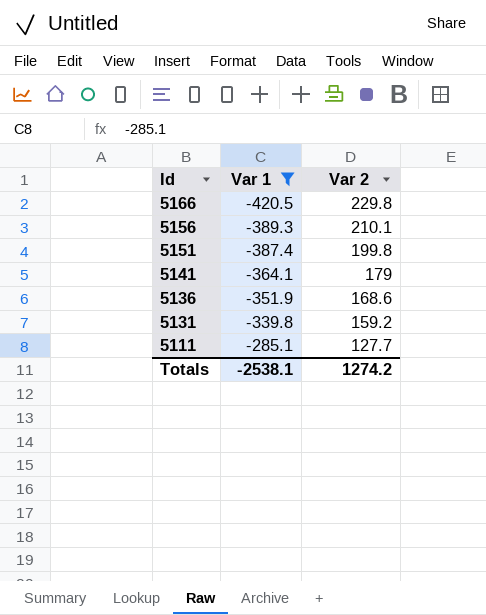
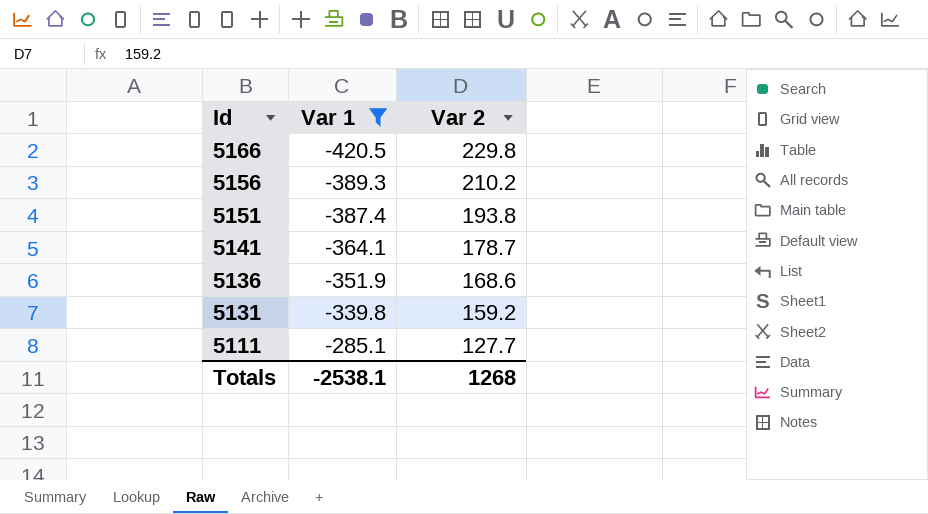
5156 | Var 2: 210.1 -> 210.2
5151 | Var 2: 199.8 -> 193.8
5141 | Var 2: 179 -> 178.7
Totals | Var 2: 1274.2 -> 1268

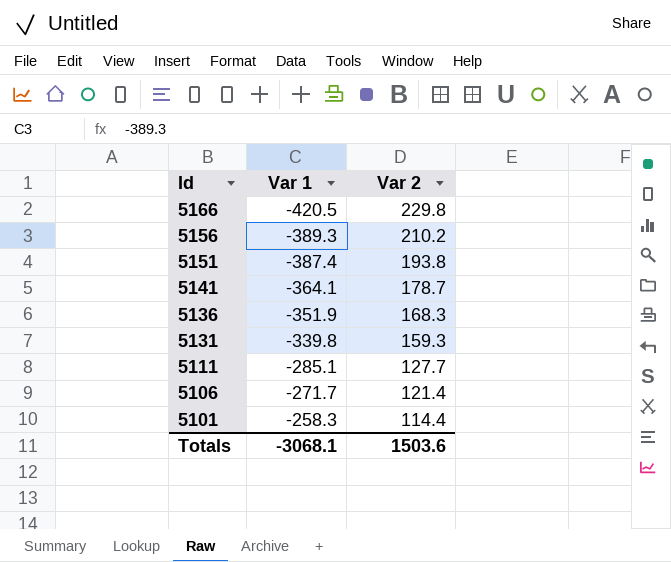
filter: Var 1 <= -285.1 -> none
5136 | Var 2: 168.6 -> 168.3
5131 | Var 2: 159.2 -> 159.3
Totals | Var 1: -2538.1 -> -3068.1
Totals | Var 2: 1268 -> 1503.6

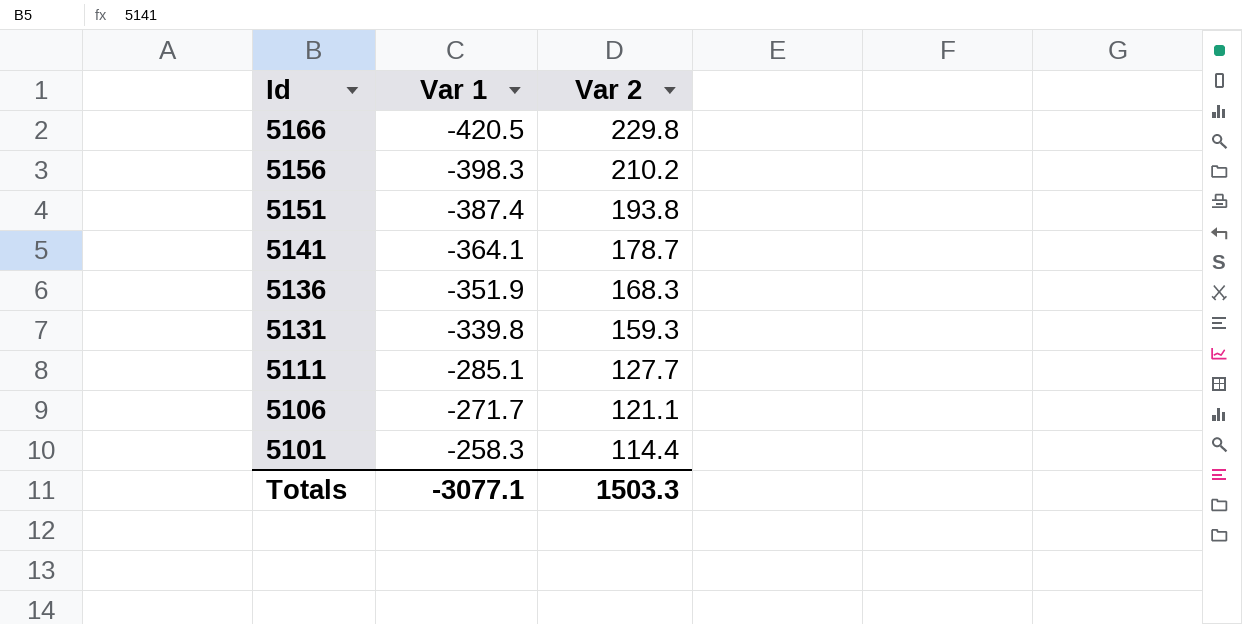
5156 | Var 1: -389.3 -> -398.3
5106 | Var 2: 121.4 -> 121.1
Totals | Var 1: -3068.1 -> -3077.1
Totals | Var 2: 1503.6 -> 1503.3

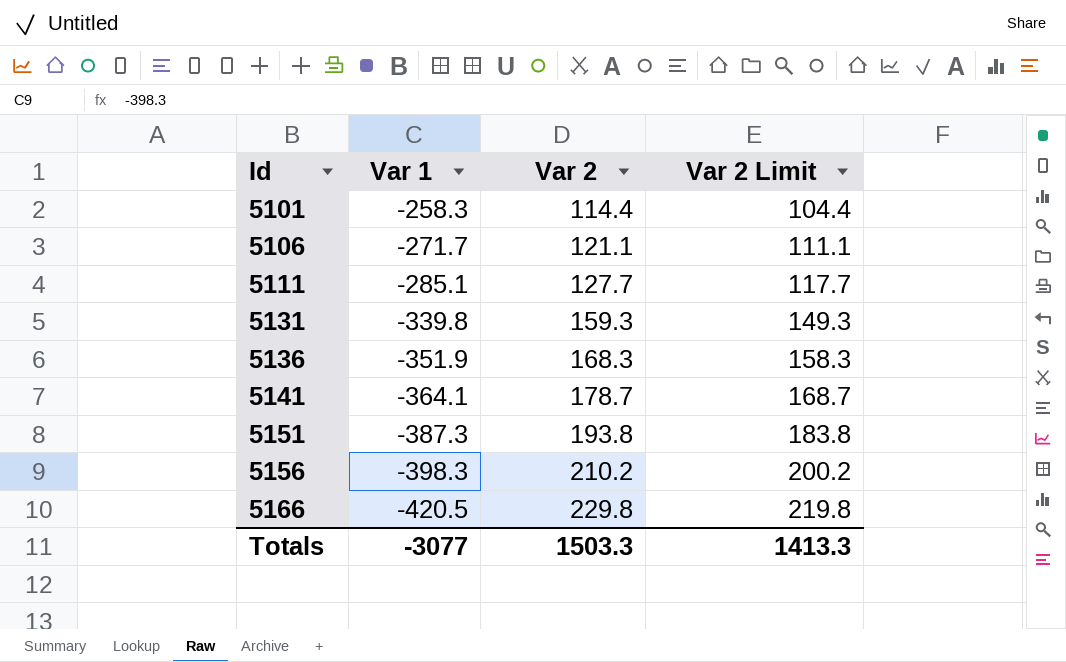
row order: Id descending -> Id ascending
column Var 2 Limit | formula: none -> [Var 2] - 10
5151 | Var 1: -387.4 -> -387.3
Totals | Var 1: -3077.1 -> -3077

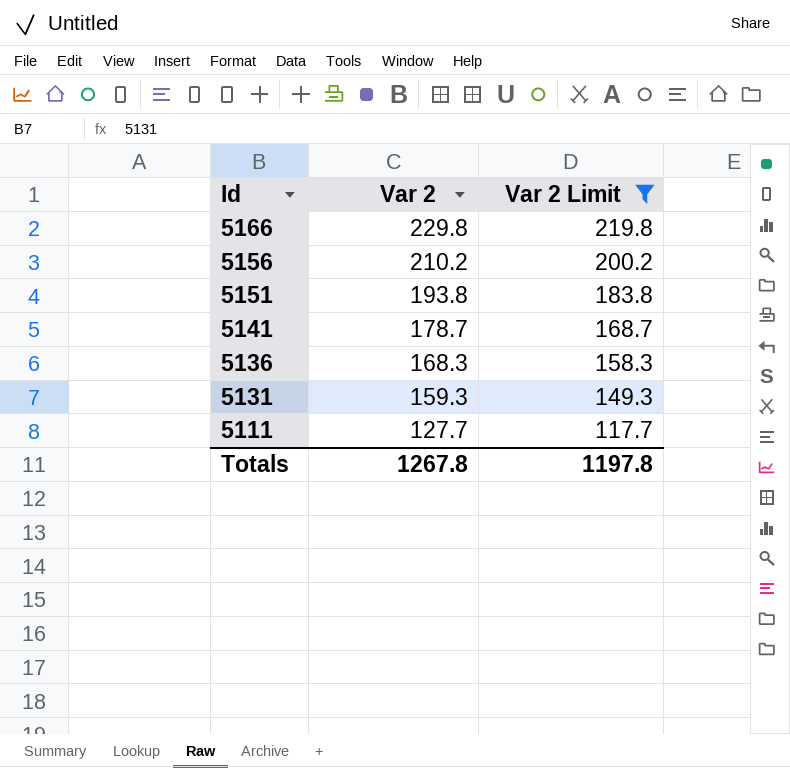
filter: none -> Var 2 Limit >= 117.7
row order: Id ascending -> Id descending
column Var 1 | position: 2 -> none
Totals | Var 2: 1503.3 -> 1267.8
Totals | Var 2 Limit: 1413.3 -> 1197.8

